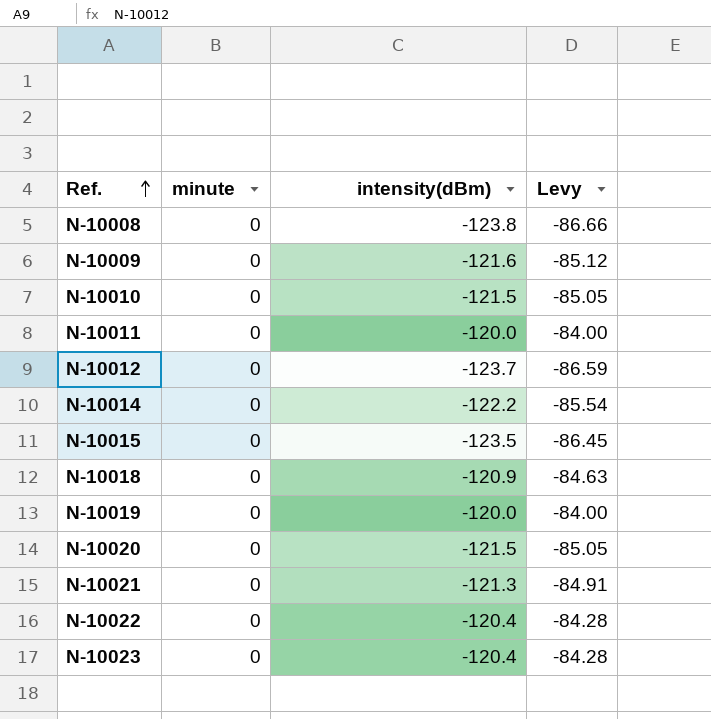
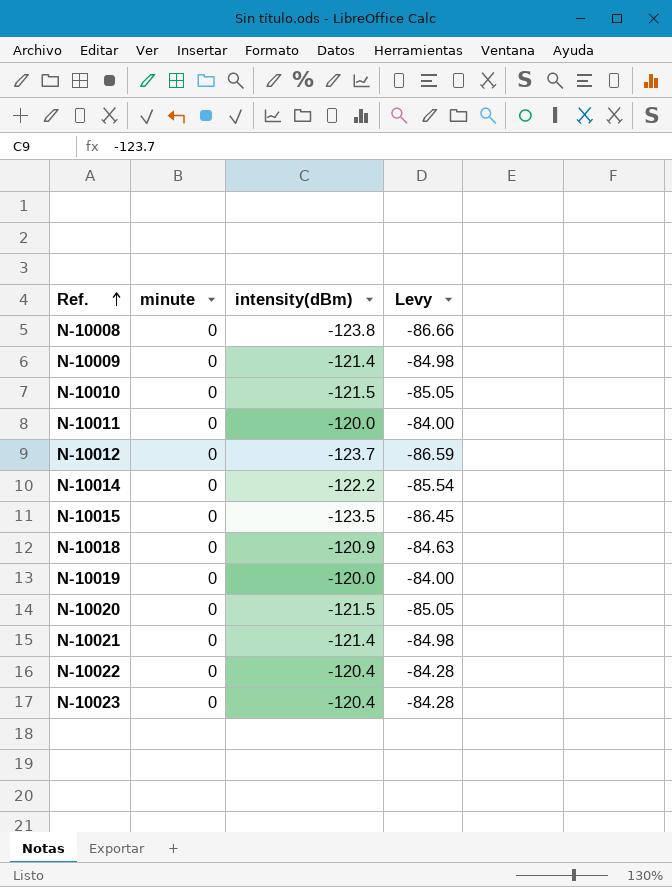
N-10009 | intensity(dBm): -121.6 -> -121.4
N-10009 | Levy: -85.12 -> -84.98
N-10021 | intensity(dBm): -121.3 -> -121.4
N-10021 | Levy: -84.91 -> -84.98

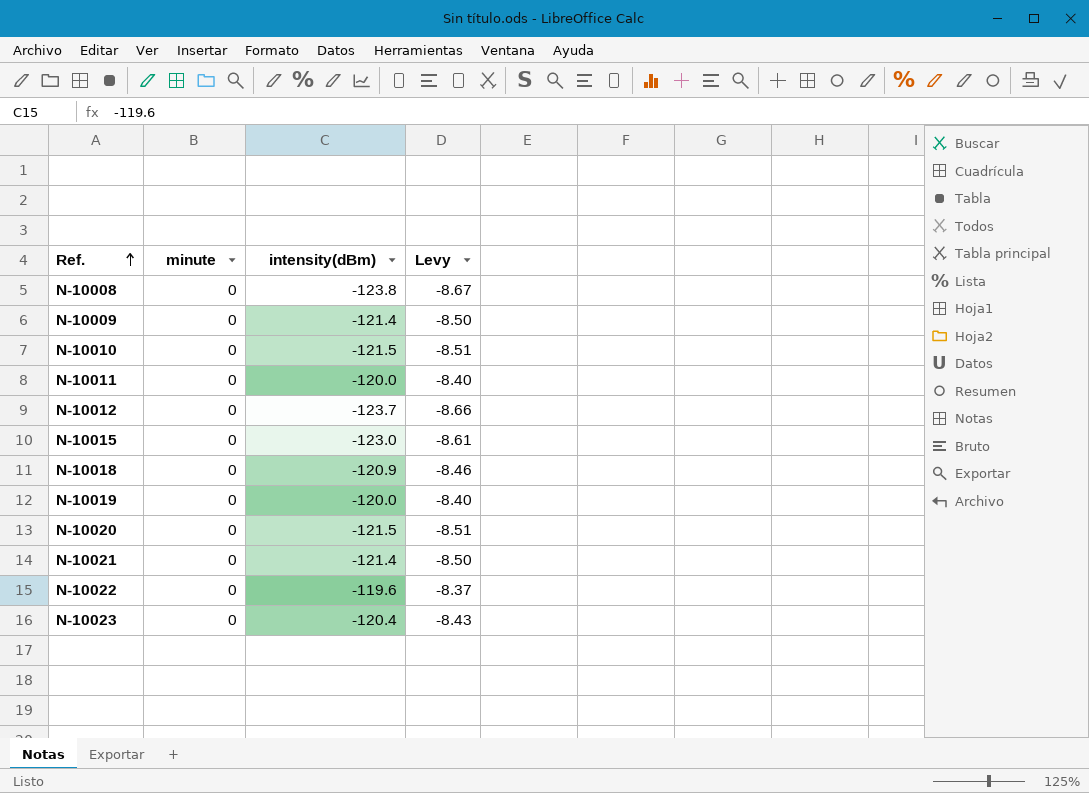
column Levy | formula: [intensity(dBm)] * 0.7 -> [intensity(dBm)] * 0.07
row N-10014: 0 | -122.2 | -85.54 -> none
N-10015 | intensity(dBm): -123.5 -> -123.0
N-10022 | intensity(dBm): -120.4 -> -119.6

